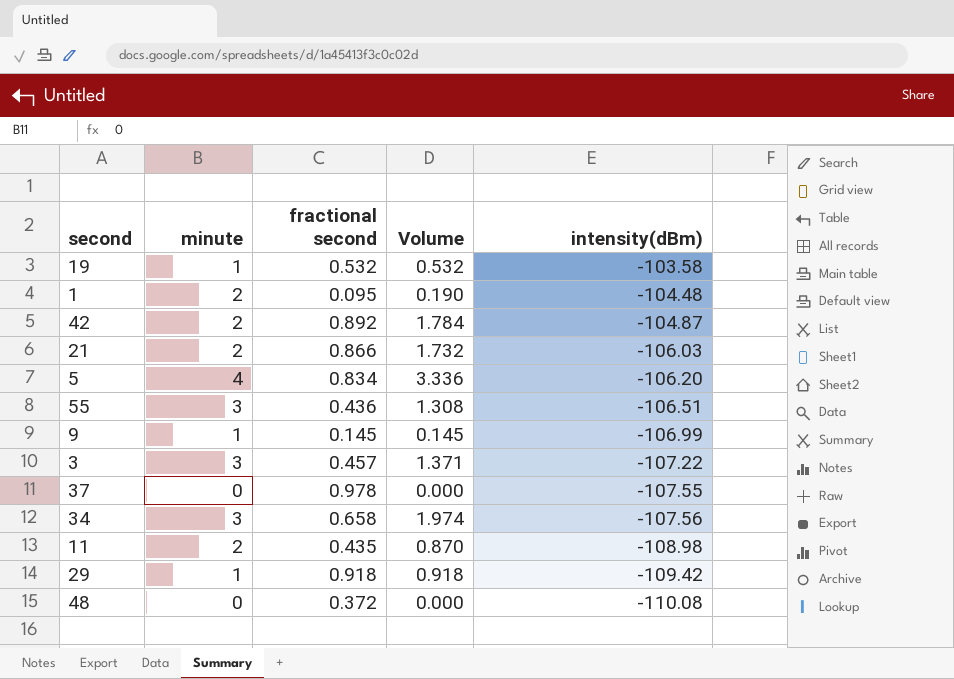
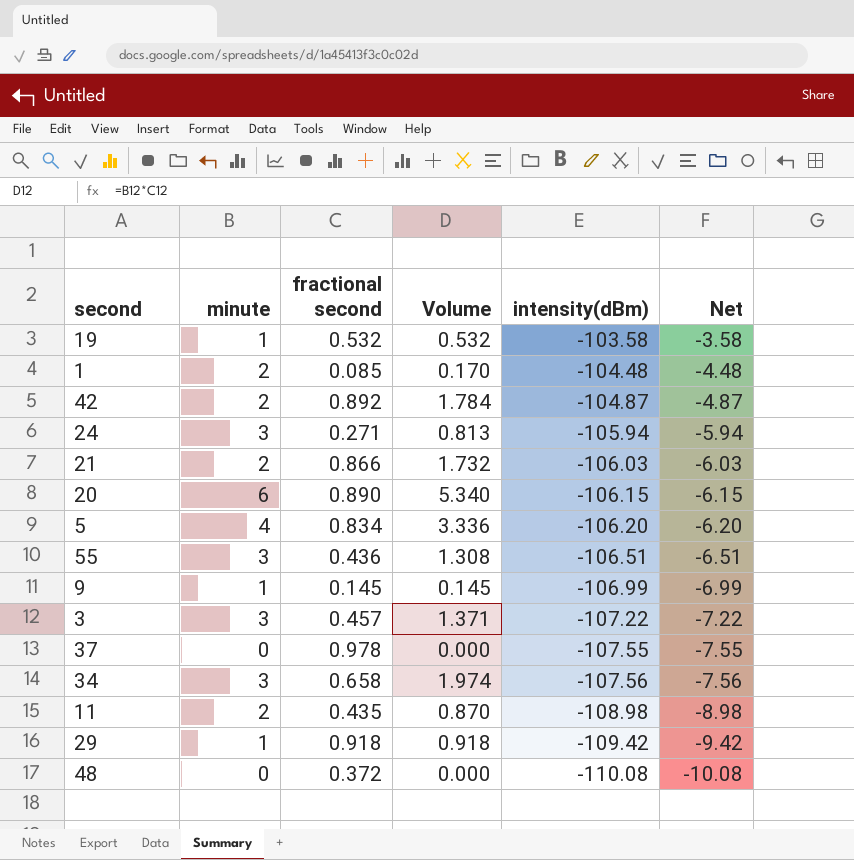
column Net | formula: none -> [intensity(dBm)] + 100
1 | fractional second: 0.095 -> 0.085
1 | Volume: 0.190 -> 0.170
row 24: none -> 3 | 0.271 | 0.813 | -105.94 | -5.94
row 20: none -> 6 | 0.890 | 5.340 | -106.15 | -6.15

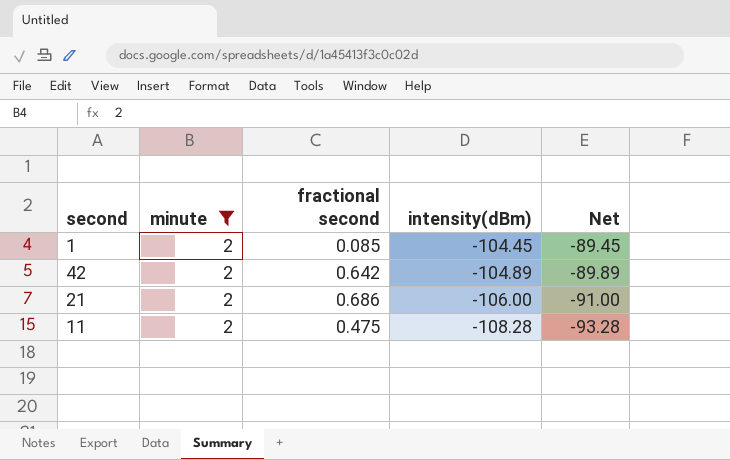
filter: none -> minute = 2
column Volume | formula: [minute] * [fractional second] -> none
column Net | formula: [intensity(dBm)] + 100 -> [intensity(dBm)] + 15
1 | intensity(dBm): -104.48 -> -104.45
42 | fractional second: 0.892 -> 0.642
42 | intensity(dBm): -104.87 -> -104.89
21 | fractional second: 0.866 -> 0.686
21 | intensity(dBm): -106.03 -> -106.00
11 | fractional second: 0.435 -> 0.475
11 | intensity(dBm): -108.98 -> -108.28

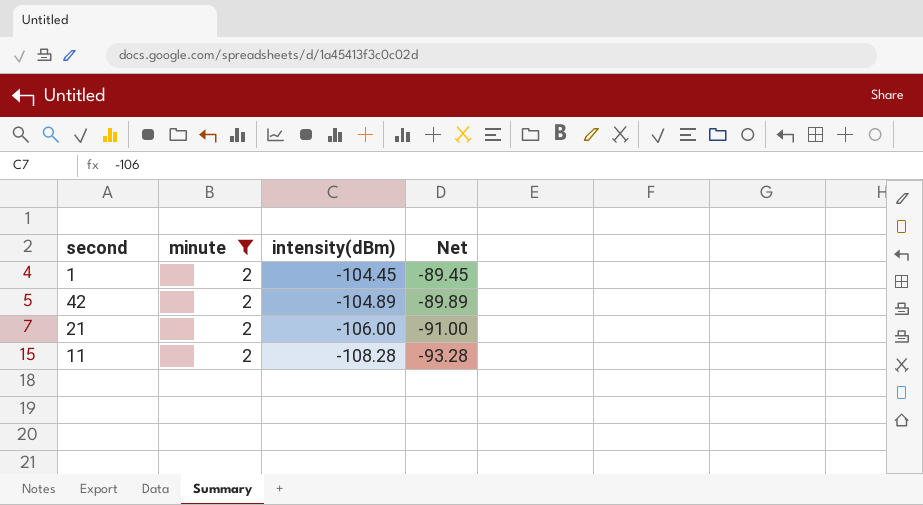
column fractional second | position: 3 -> none

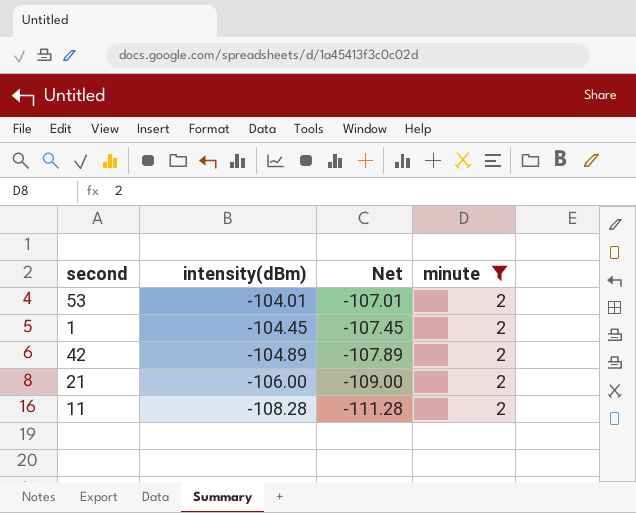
column Net | formula: [intensity(dBm)] + 15 -> [intensity(dBm)] - 3
column minute | position: 2 -> 4
row 53: none -> -104.01 | -107.01 | 2

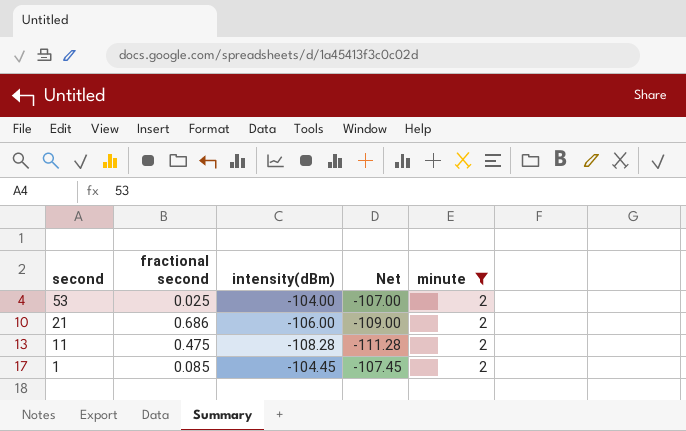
row order: intensity(dBm) descending -> second descending
column fractional second | position: none -> 2
row 42: -104.89 | -107.89 | 2 -> none
53 | intensity(dBm): -104.01 -> -104.00
53 | Net: -107.01 -> -107.00

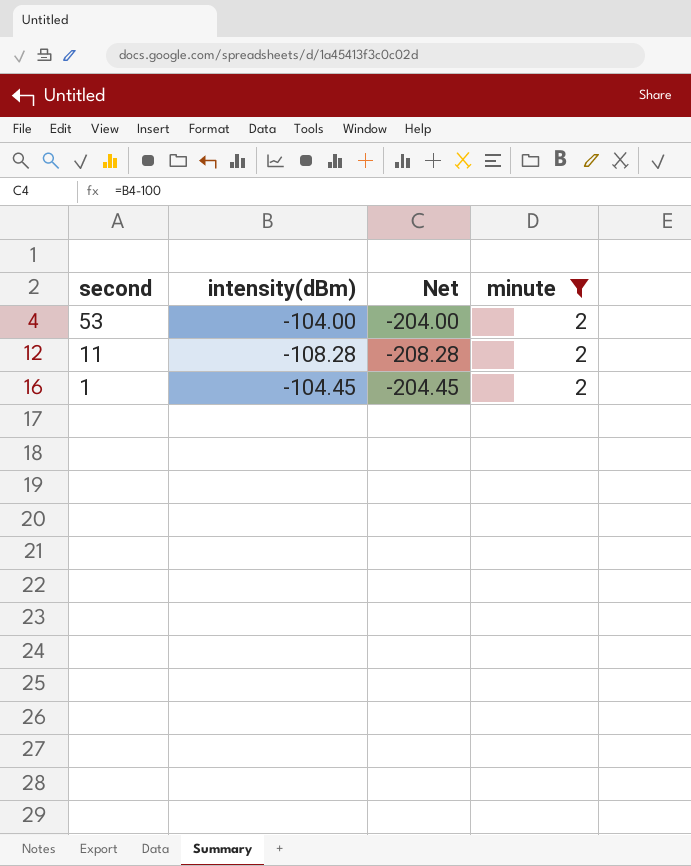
column fractional second | position: 2 -> none
column Net | formula: [intensity(dBm)] - 3 -> [intensity(dBm)] - 100
row 21: 0.686 | -106.00 | -109.00 | 2 -> none

